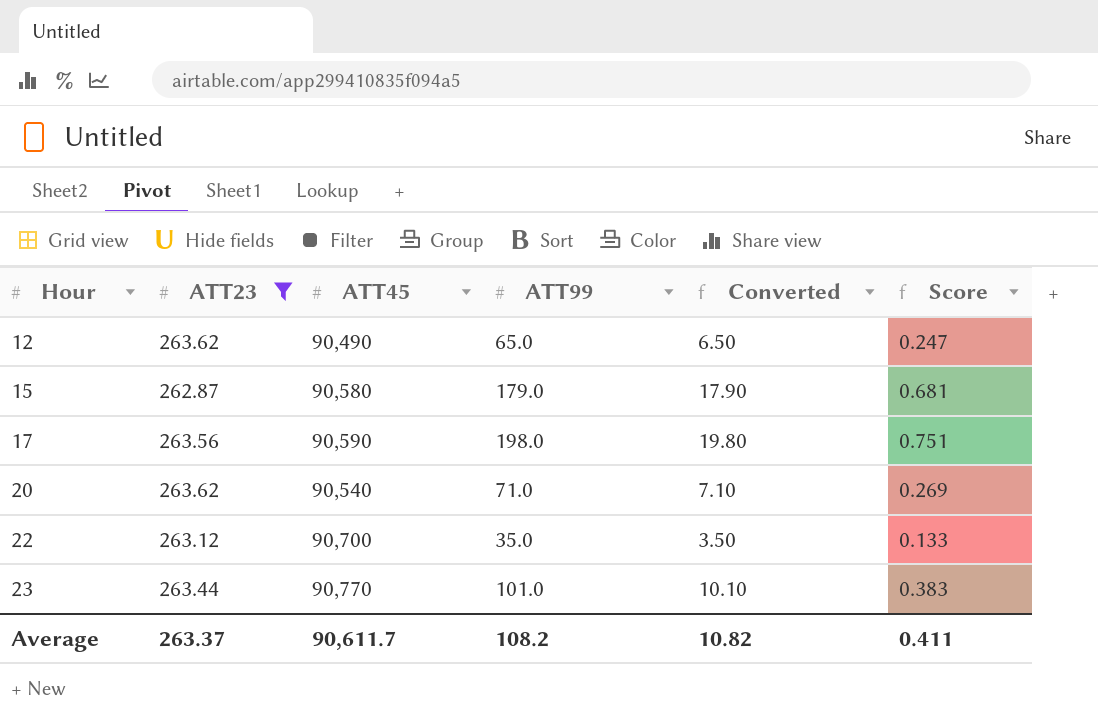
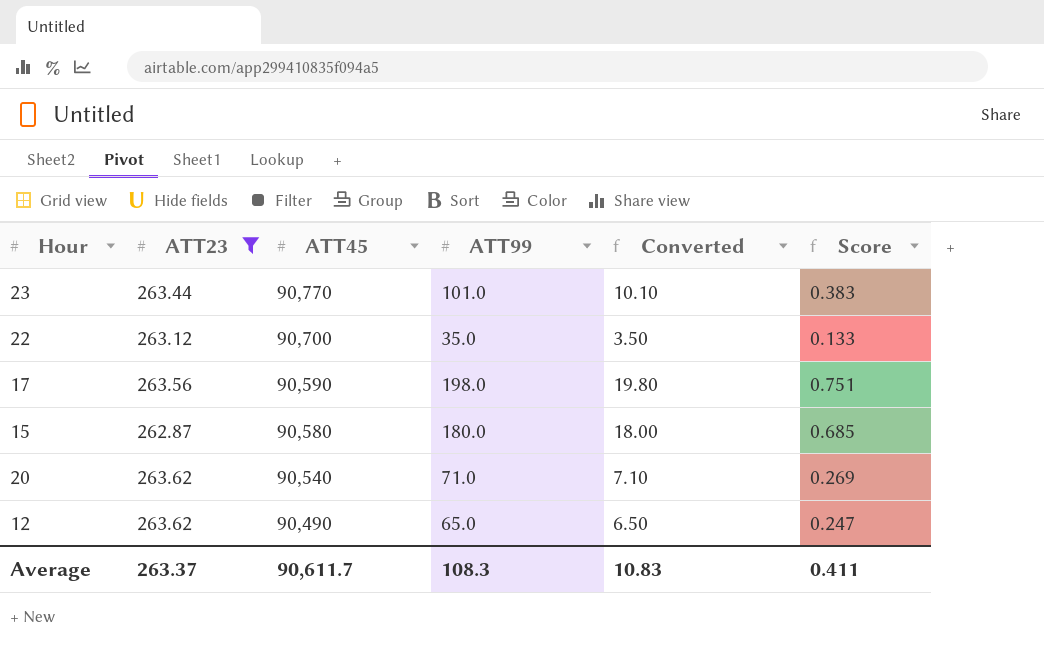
row order: Hour ascending -> ATT45 descending
15 | ATT99: 179.0 -> 180.0
15 | Converted: 17.90 -> 18.00
15 | Score: 0.681 -> 0.685
Average | ATT99: 108.2 -> 108.3
Average | Converted: 10.82 -> 10.83

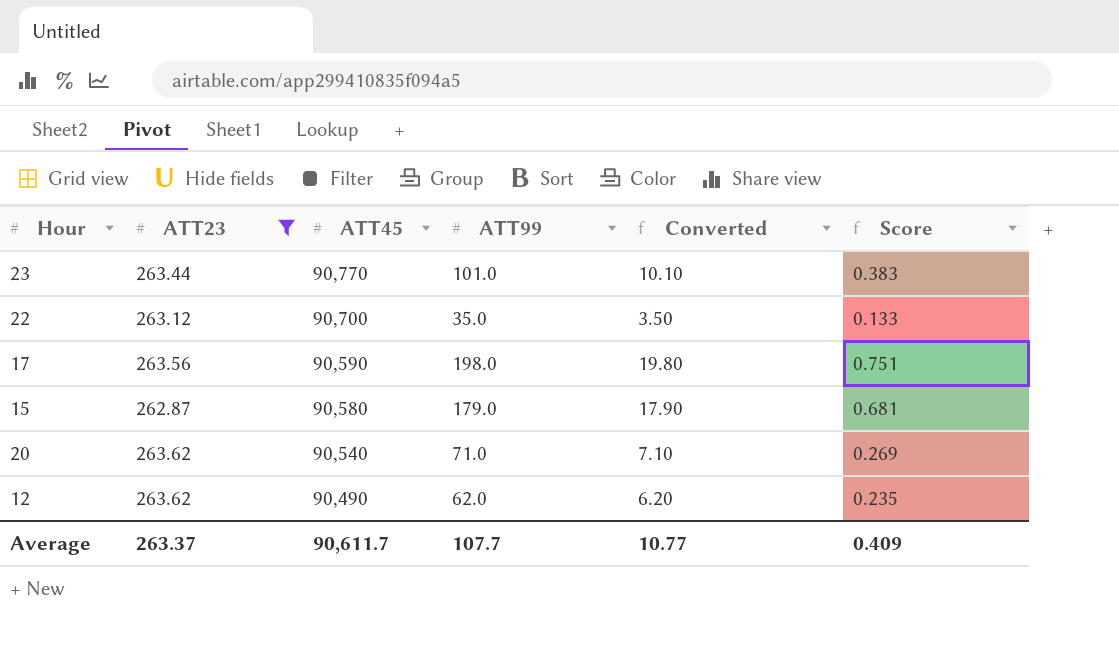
15 | ATT99: 180.0 -> 179.0
15 | Converted: 18.00 -> 17.90
15 | Score: 0.685 -> 0.681
12 | ATT99: 65.0 -> 62.0
12 | Converted: 6.50 -> 6.20
12 | Score: 0.247 -> 0.235
Average | ATT99: 108.3 -> 107.7
Average | Converted: 10.83 -> 10.77
Average | Score: 0.411 -> 0.409

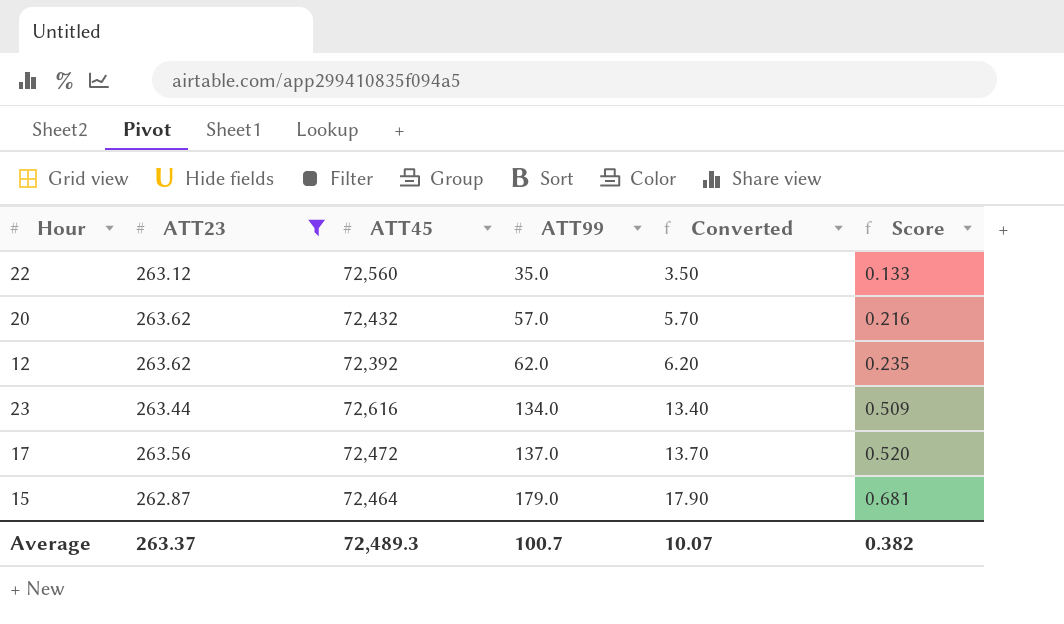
row order: ATT45 descending -> ATT99 ascending
22 | ATT45: 90,700 -> 72,560
20 | ATT45: 90,540 -> 72,432
20 | ATT99: 71.0 -> 57.0
20 | Converted: 7.10 -> 5.70
20 | Score: 0.269 -> 0.216
12 | ATT45: 90,490 -> 72,392
23 | ATT45: 90,770 -> 72,616
23 | ATT99: 101.0 -> 134.0
23 | Converted: 10.10 -> 13.40
23 | Score: 0.383 -> 0.509
17 | ATT45: 90,590 -> 72,472
17 | ATT99: 198.0 -> 137.0
17 | Converted: 19.80 -> 13.70
17 | Score: 0.751 -> 0.520
15 | ATT45: 90,580 -> 72,464
Average | ATT45: 90,611.7 -> 72,489.3
Average | ATT99: 107.7 -> 100.7
Average | Converted: 10.77 -> 10.07
Average | Score: 0.409 -> 0.382

